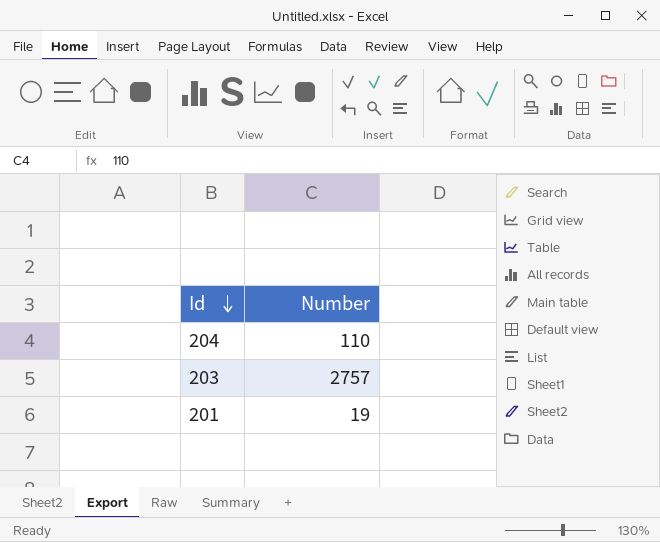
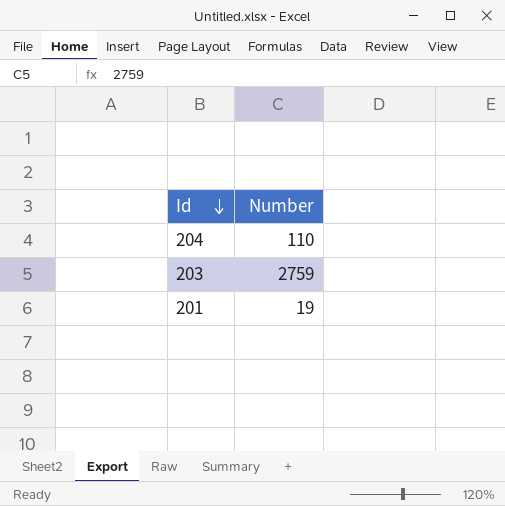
203 | Number: 2757 -> 2759

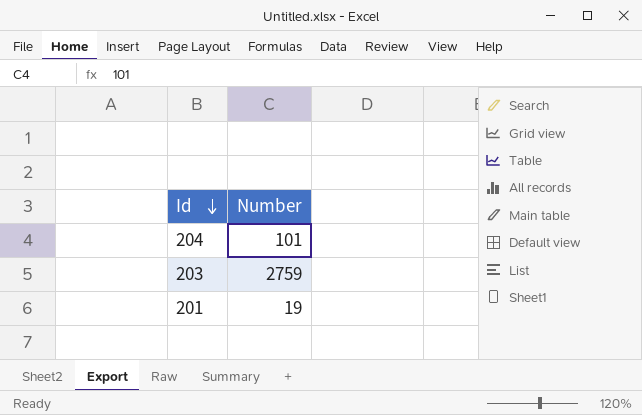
204 | Number: 110 -> 101

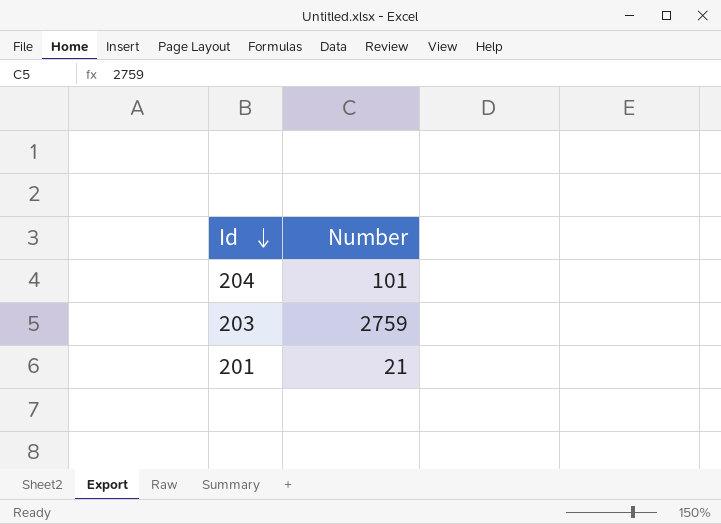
201 | Number: 19 -> 21

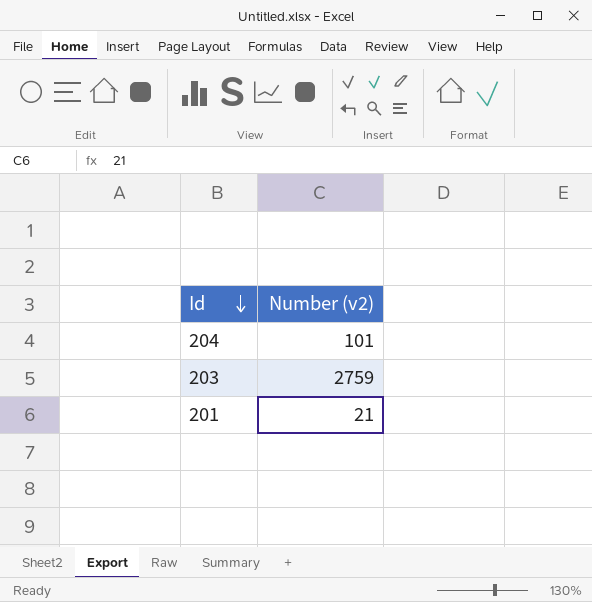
column name: Number -> Number (v2)

